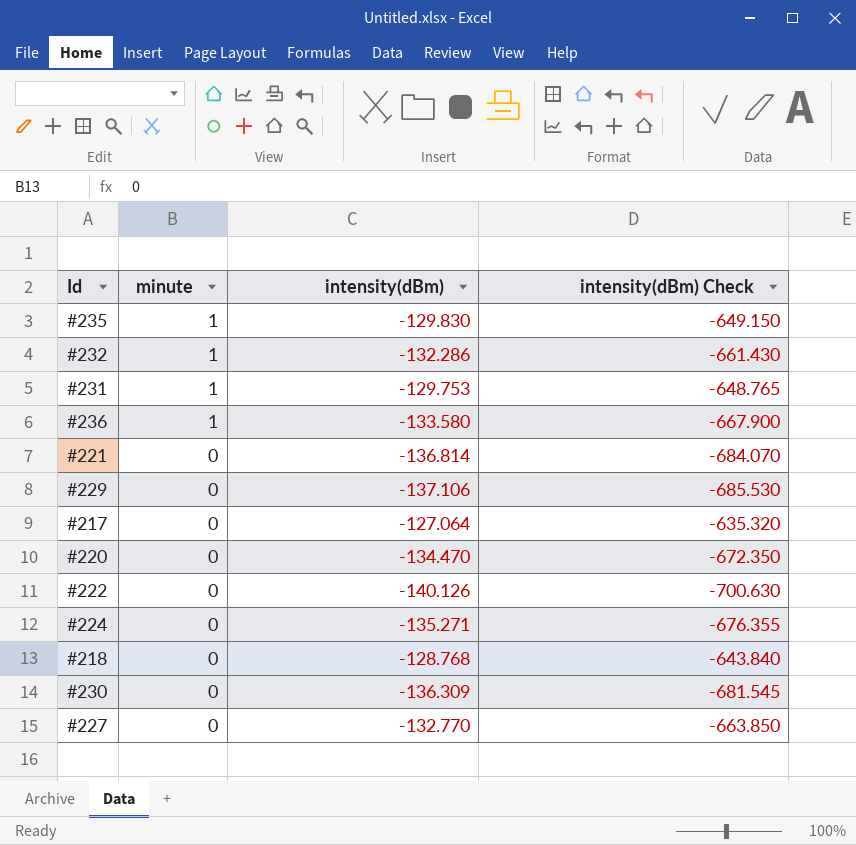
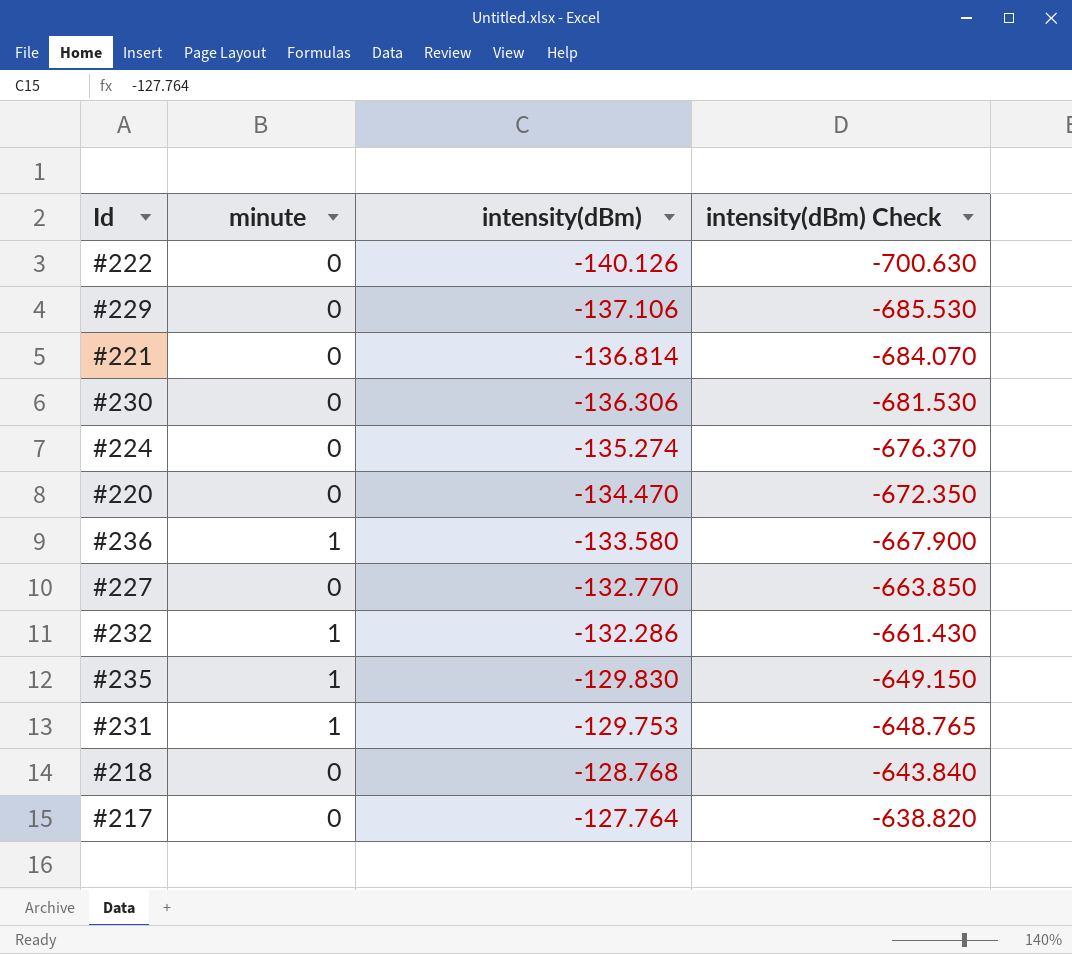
row order: minute descending -> intensity(dBm) ascending
#230 | intensity(dBm): -136.309 -> -136.306
#230 | intensity(dBm) Check: -681.545 -> -681.530
#224 | intensity(dBm): -135.271 -> -135.274
#224 | intensity(dBm) Check: -676.355 -> -676.370
#217 | intensity(dBm): -127.064 -> -127.764
#217 | intensity(dBm) Check: -635.320 -> -638.820

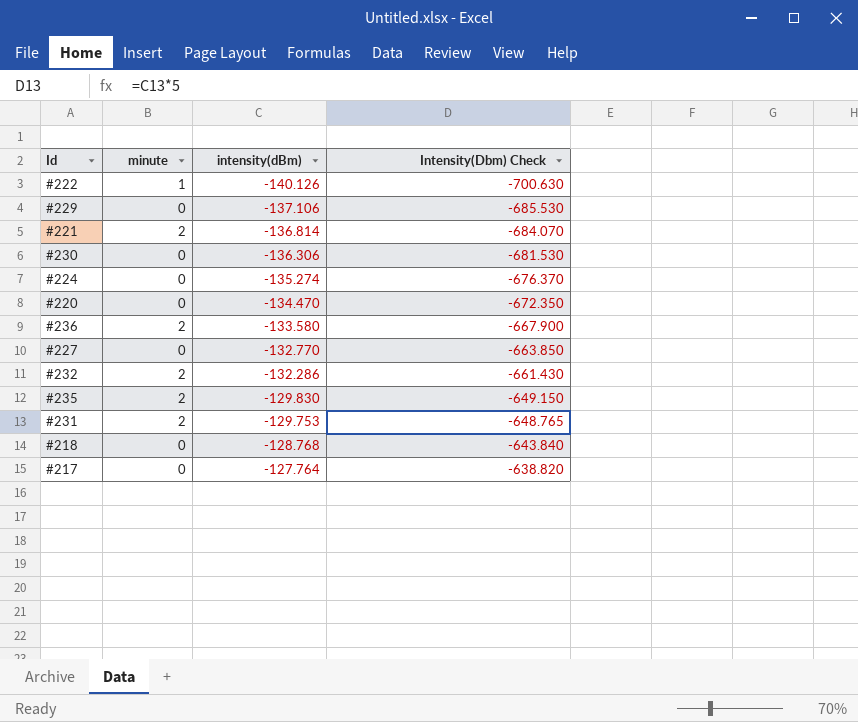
column name: intensity(dBm) Check -> Intensity(Dbm) Check
#222 | minute: 0 -> 1
#221 | minute: 0 -> 2
#236 | minute: 1 -> 2
#232 | minute: 1 -> 2
#235 | minute: 1 -> 2
#231 | minute: 1 -> 2

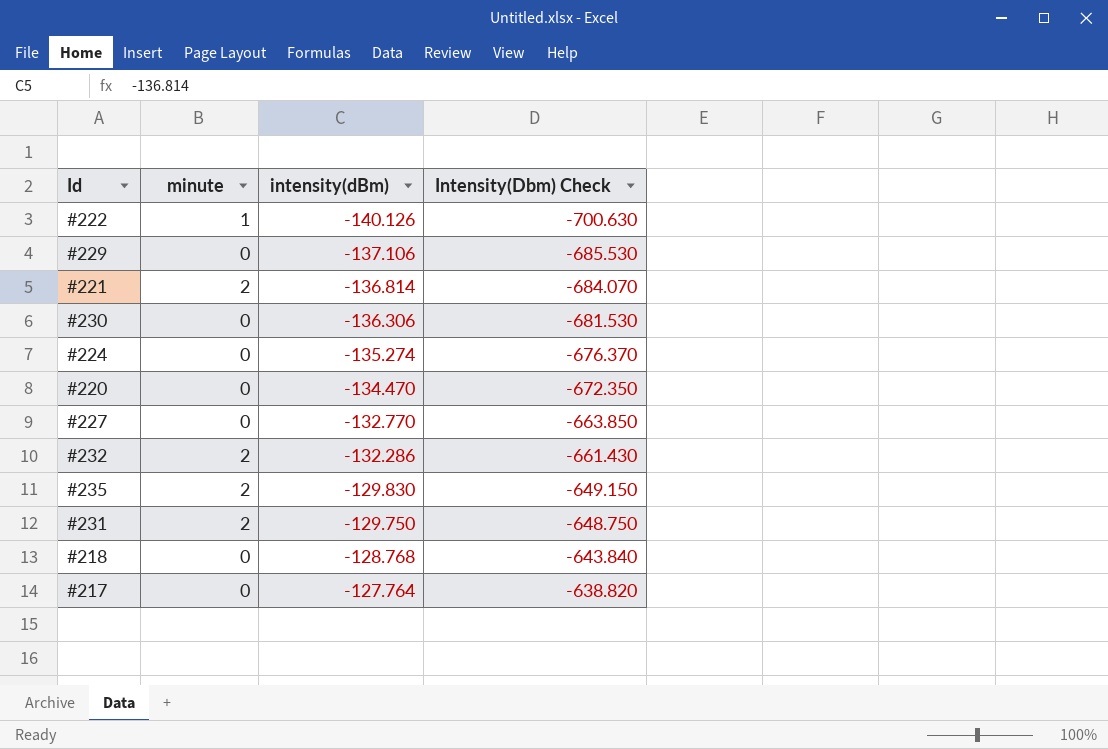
row #236: 2 | -133.580 | -667.900 -> none
#231 | intensity(dBm): -129.753 -> -129.750
#231 | Intensity(Dbm) Check: -648.765 -> -648.750

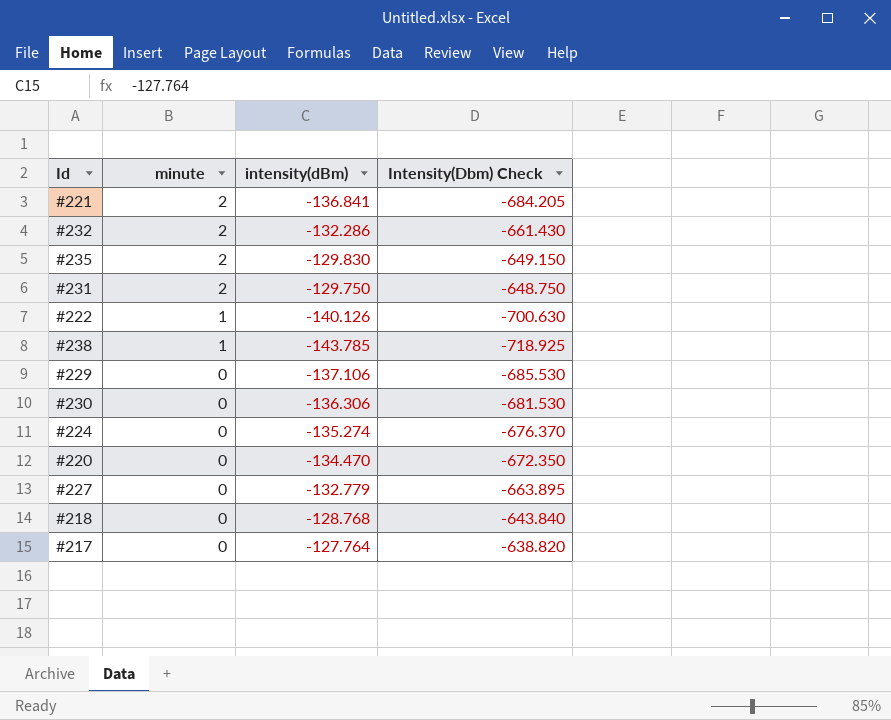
row order: intensity(dBm) ascending -> minute descending
#221 | intensity(dBm): -136.814 -> -136.841
#221 | Intensity(Dbm) Check: -684.070 -> -684.205
row #238: none -> 1 | -143.785 | -718.925
#227 | intensity(dBm): -132.770 -> -132.779
#227 | Intensity(Dbm) Check: -663.850 -> -663.895

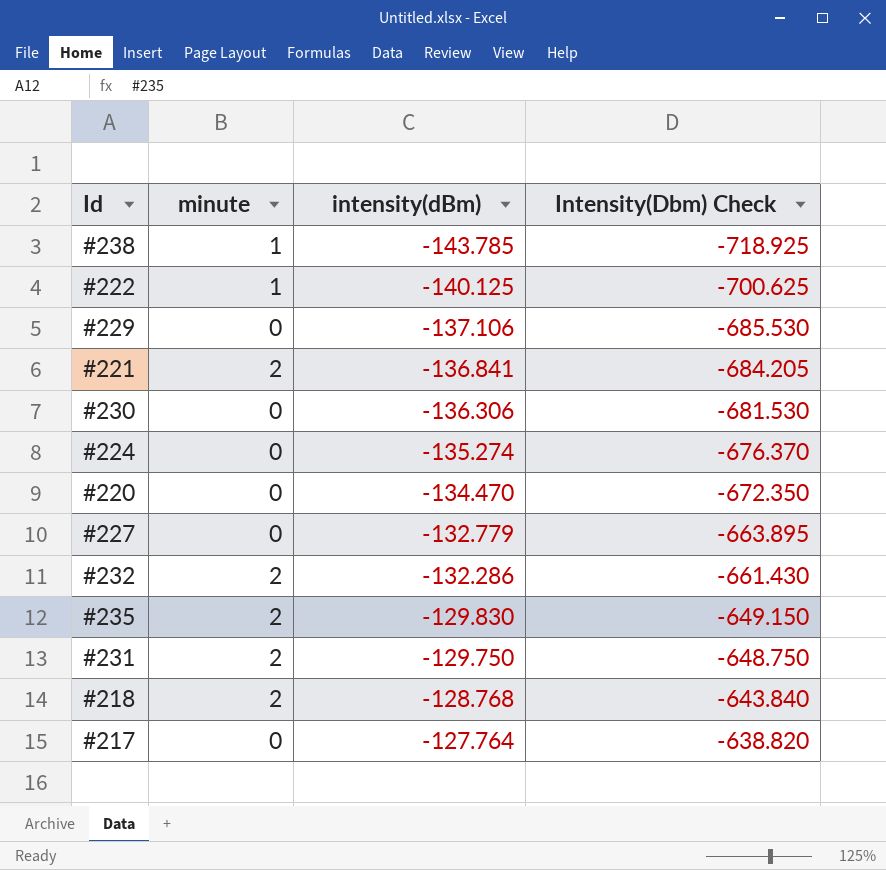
row order: minute descending -> intensity(dBm) ascending
#222 | intensity(dBm): -140.126 -> -140.125
#222 | Intensity(Dbm) Check: -700.630 -> -700.625
#218 | minute: 0 -> 2

